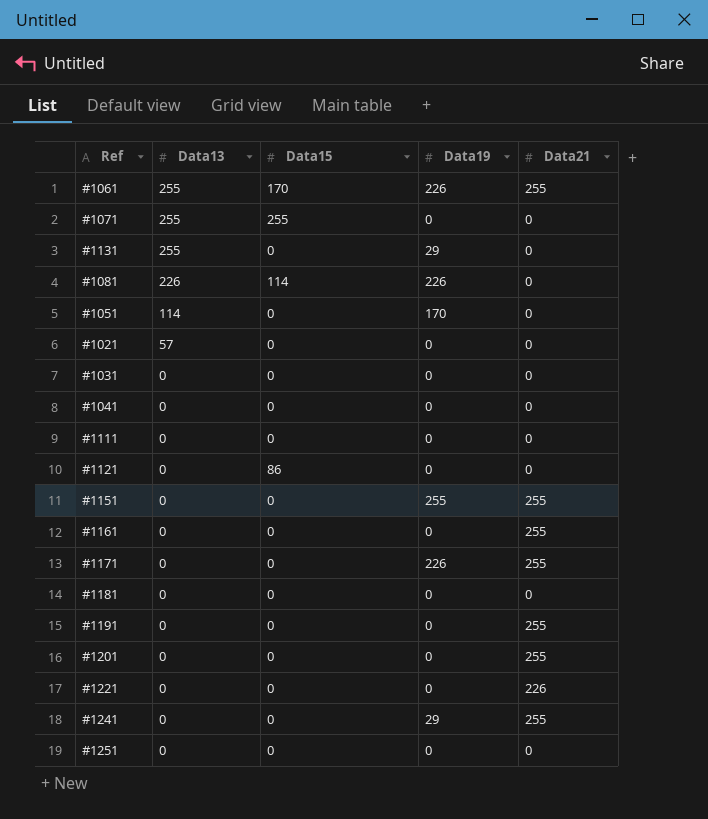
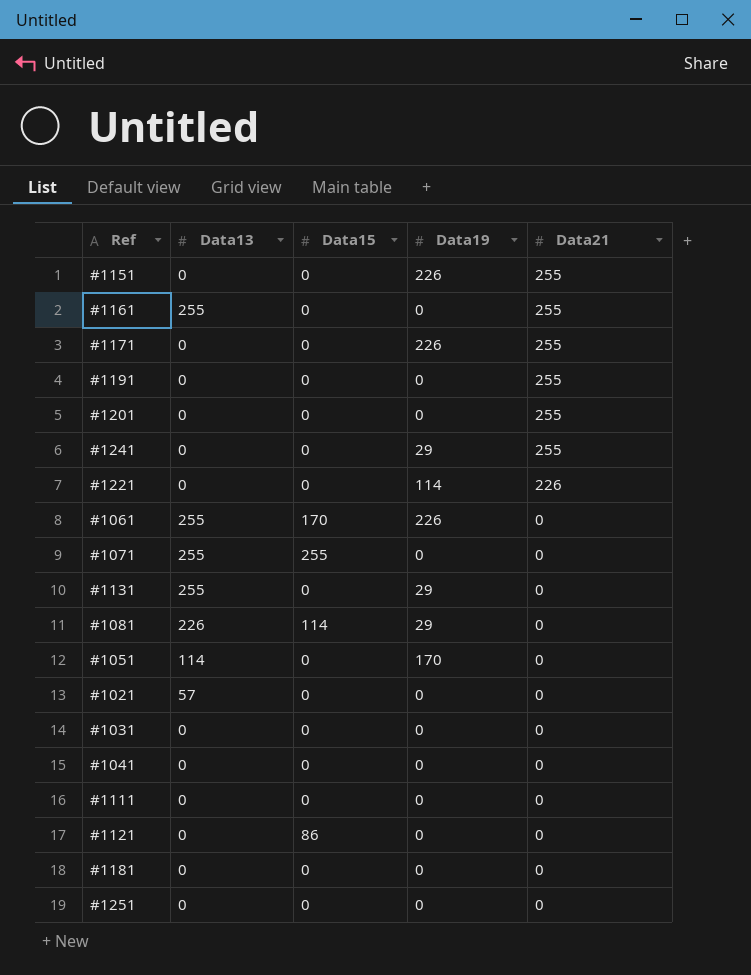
row order: Data13 descending -> Data21 descending
#1151 | Data19: 255 -> 226
#1161 | Data13: 0 -> 255
#1221 | Data19: 0 -> 114
#1061 | Data21: 255 -> 0
#1081 | Data19: 226 -> 29

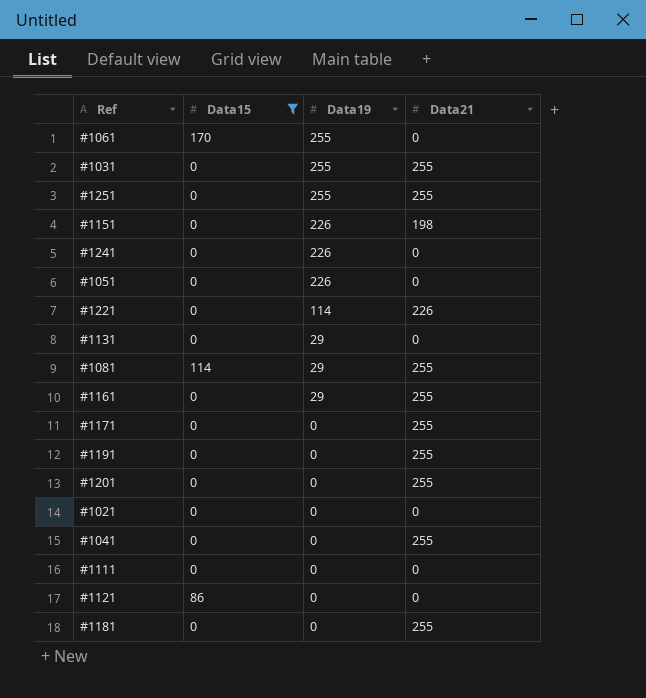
filter: none -> Data15 != 255
row order: Data21 descending -> Data19 descending
column Data13 | position: 2 -> none
#1061 | Data19: 226 -> 255
#1031 | Data19: 0 -> 255
#1031 | Data21: 0 -> 255
#1251 | Data19: 0 -> 255
#1251 | Data21: 0 -> 255
#1151 | Data21: 255 -> 198
#1241 | Data19: 29 -> 226
#1241 | Data21: 255 -> 0
#1051 | Data19: 170 -> 226
#1081 | Data21: 0 -> 255
#1161 | Data19: 0 -> 29
#1171 | Data19: 226 -> 0
#1041 | Data21: 0 -> 255
#1181 | Data21: 0 -> 255

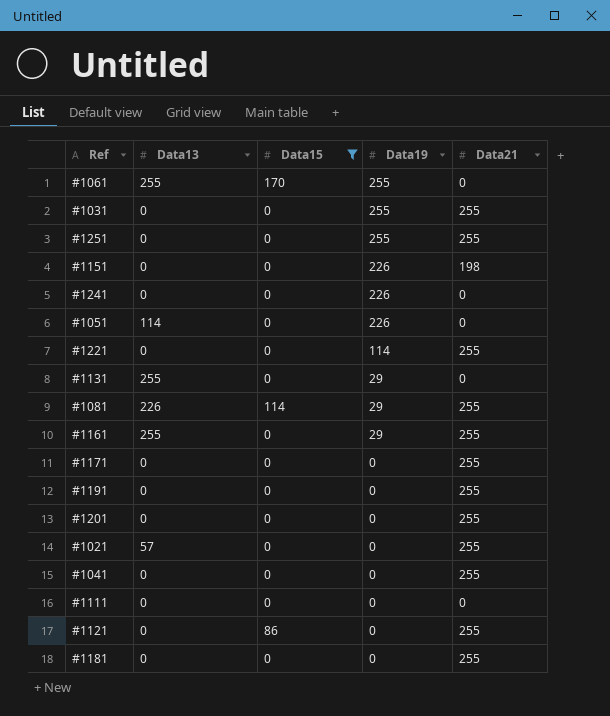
column Data13 | position: none -> 2
#1221 | Data21: 226 -> 255
#1021 | Data21: 0 -> 255
#1121 | Data21: 0 -> 255

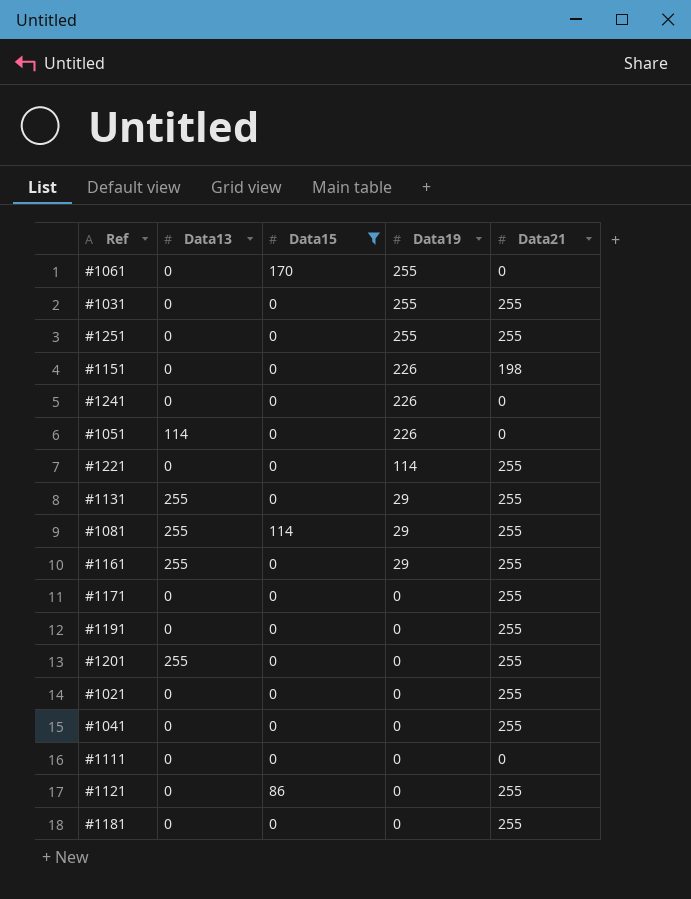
#1061 | Data13: 255 -> 0
#1131 | Data21: 0 -> 255
#1081 | Data13: 226 -> 255
#1201 | Data13: 0 -> 255
#1021 | Data13: 57 -> 0

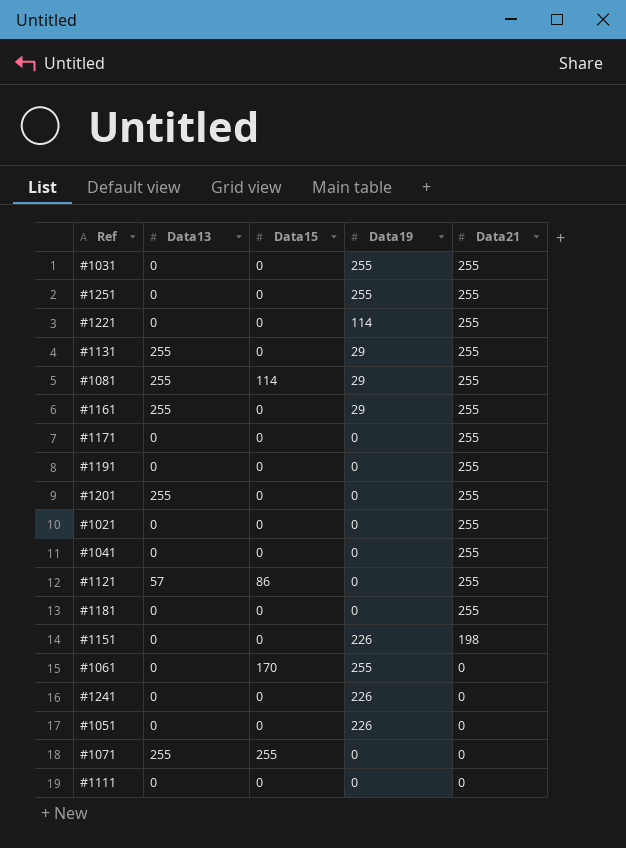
filter: Data15 != 255 -> none
row order: Data19 descending -> Data21 descending
#1121 | Data13: 0 -> 57
#1051 | Data13: 114 -> 0

